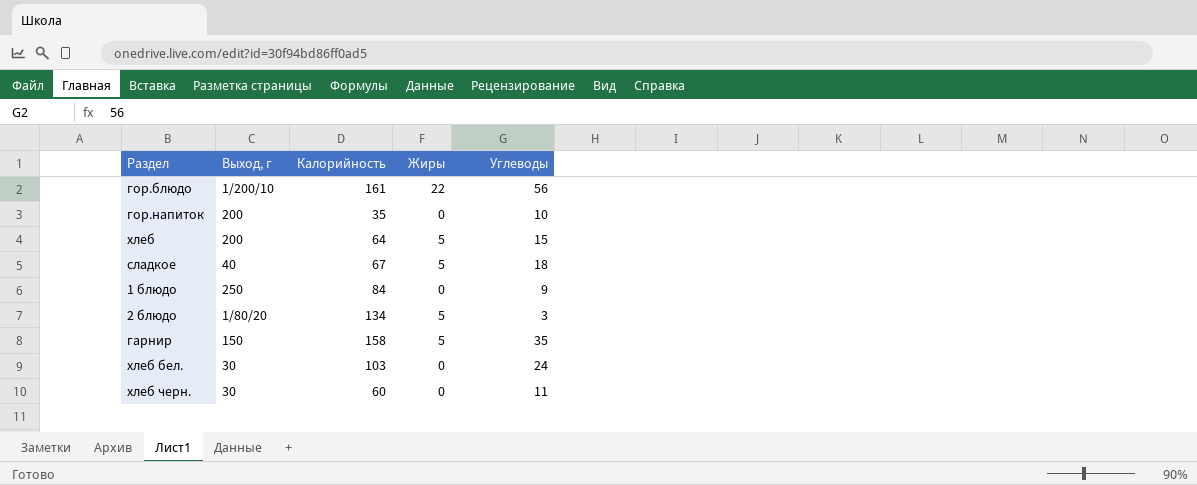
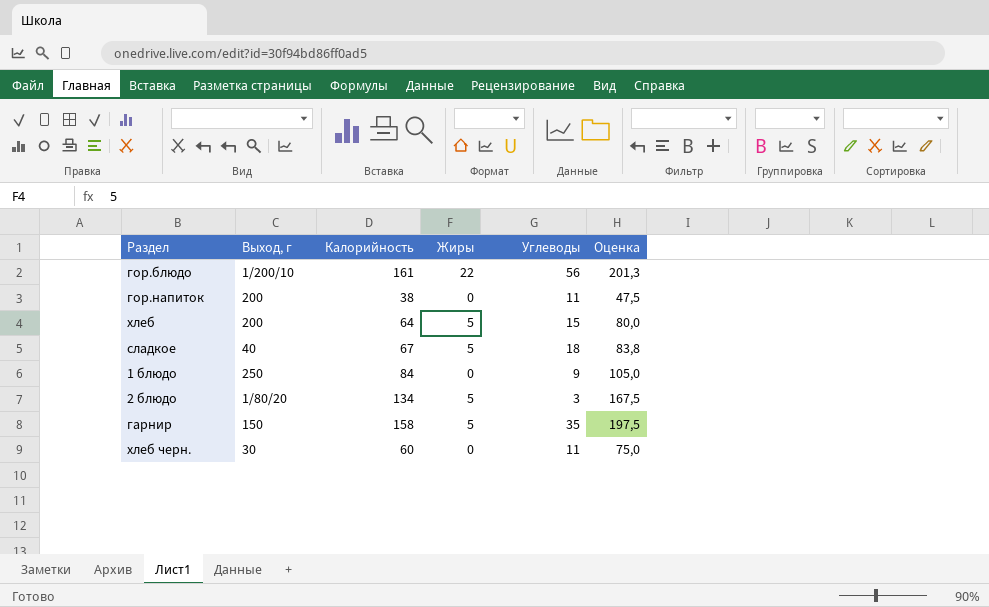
column Оценка | formula: none -> [Калорийность] * 1,25
row хлеб бел.: 30 | 103 | 0 | 24 -> none
гор.напиток | Калорийность: 35 -> 38
гор.напиток | Углеводы: 10 -> 11

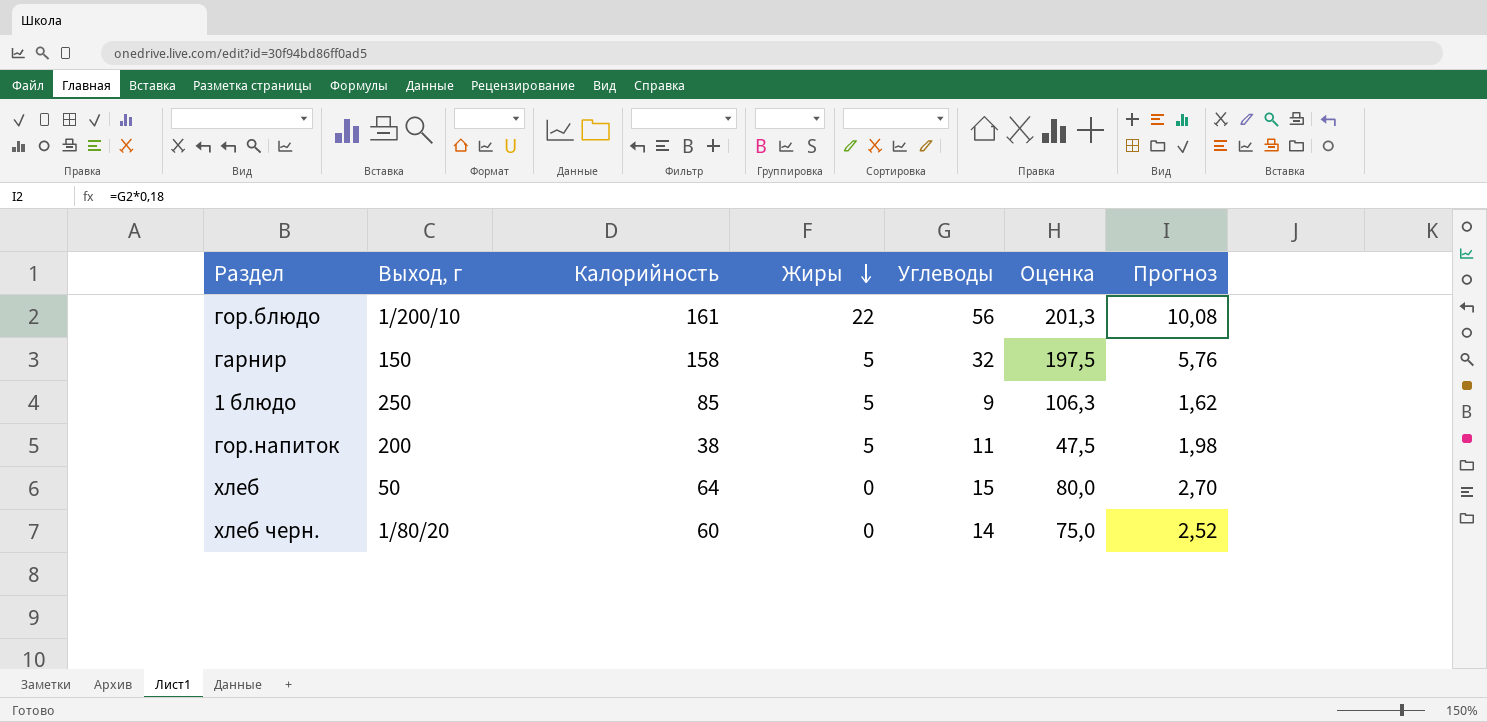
row order: none -> Жиры descending
column Прогноз | formula: none -> [Углеводы] * 0,18
row сладкое: 40 | 67 | 5 | 18 | 83,8 -> none
row 2 блюдо: 1/80/20 | 134 | 5 | 3 | 167,5 -> none
гарнир | Углеводы: 35 -> 32
1 блюдо | Калорийность: 84 -> 85
1 блюдо | Жиры: 0 -> 5
1 блюдо | Оценка: 105,0 -> 106,3
гор.напиток | Жиры: 0 -> 5
хлеб | Выход, г: 200 -> 50
хлеб | Жиры: 5 -> 0
хлеб черн. | Выход, г: 30 -> 1/80/20
хлеб черн. | Углеводы: 11 -> 14

